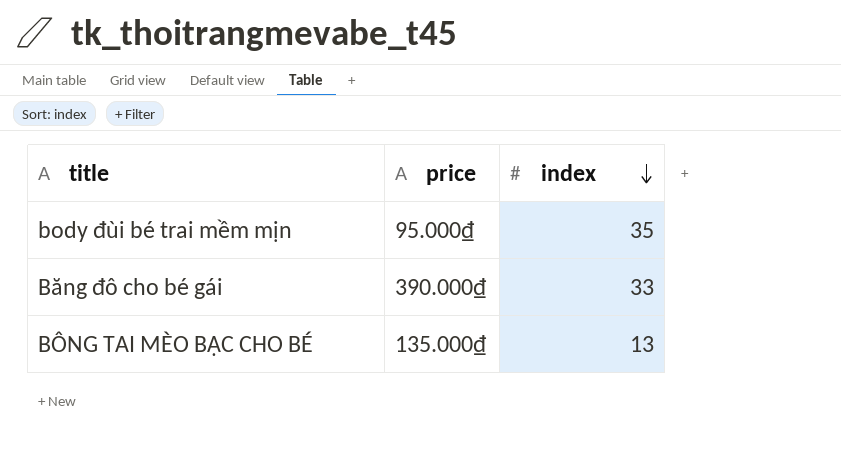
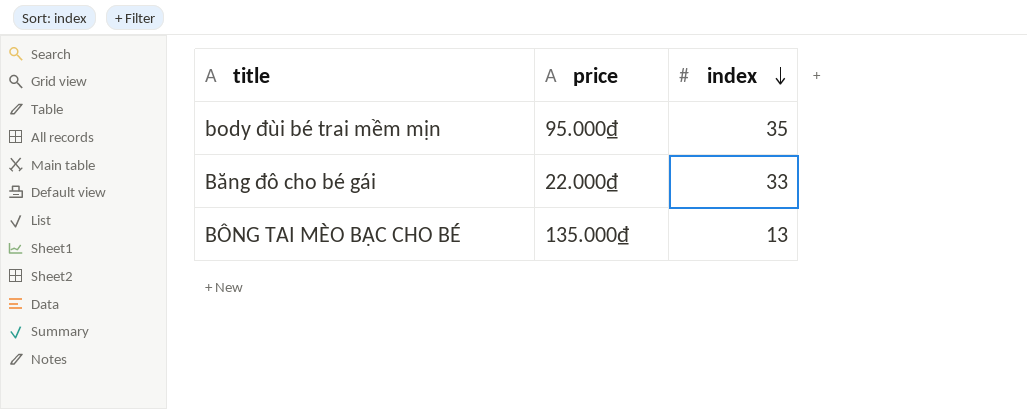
Băng đô cho bé gái | price: 390.000₫ -> 22.000₫

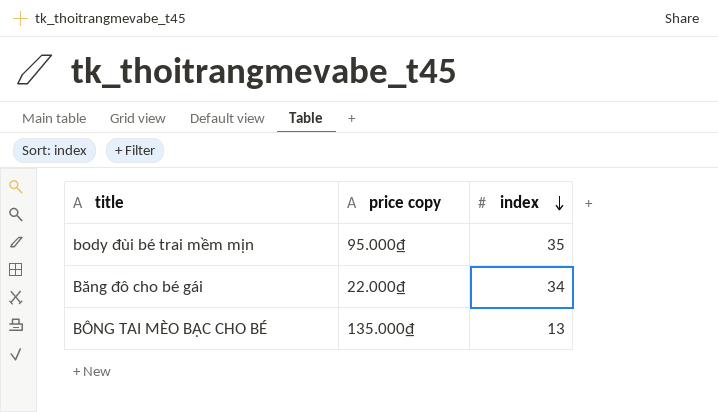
column name: price -> price copy
Băng đô cho bé gái | index: 33 -> 34

